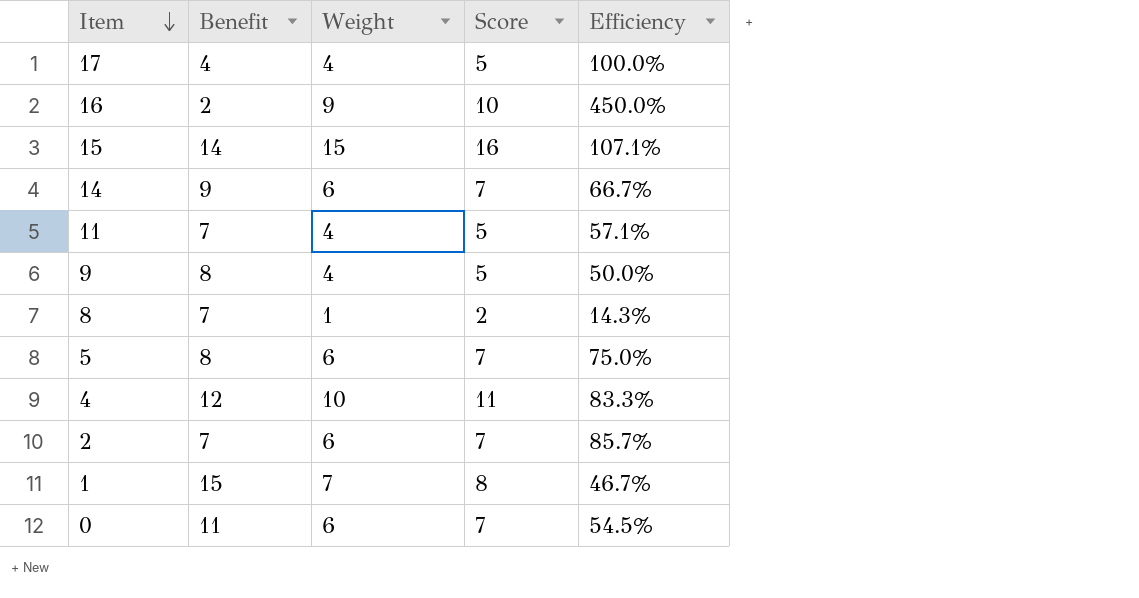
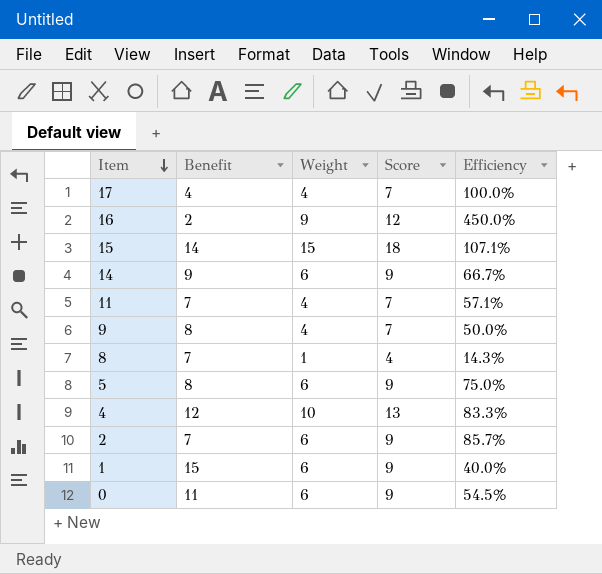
column Score | formula: [Weight] + 1 -> [Weight] + 3
1 | Weight: 7 -> 6
1 | Efficiency: 46.7% -> 40.0%

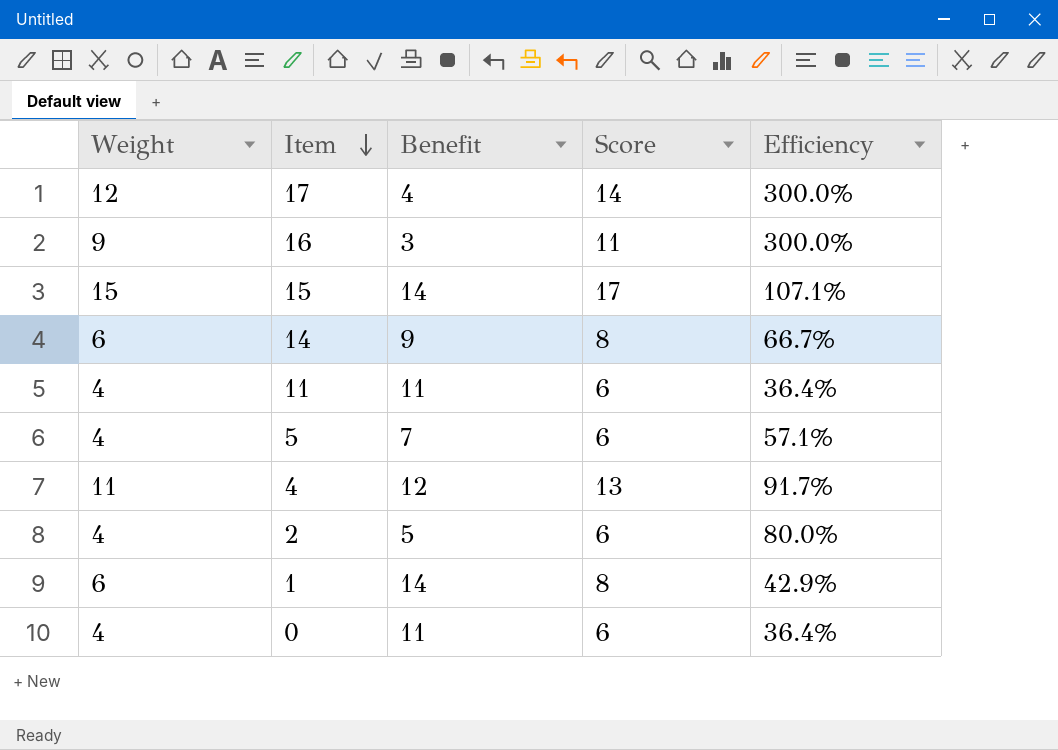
column Weight | position: 3 -> 1
column Score | formula: [Weight] + 3 -> [Weight] + 2
row 9: 8 | 4 | 7 | 50.0% -> none
row 8: 7 | 1 | 4 | 14.3% -> none
17 | Weight: 4 -> 12
17 | Efficiency: 100.0% -> 300.0%
16 | Benefit: 2 -> 3
16 | Efficiency: 450.0% -> 300.0%
11 | Benefit: 7 -> 11
11 | Efficiency: 57.1% -> 36.4%
5 | Weight: 6 -> 4
5 | Benefit: 8 -> 7
5 | Efficiency: 75.0% -> 57.1%
4 | Weight: 10 -> 11
4 | Efficiency: 83.3% -> 91.7%
2 | Weight: 6 -> 4
2 | Benefit: 7 -> 5
2 | Efficiency: 85.7% -> 80.0%
1 | Benefit: 15 -> 14
1 | Efficiency: 40.0% -> 42.9%
0 | Weight: 6 -> 4
0 | Efficiency: 54.5% -> 36.4%

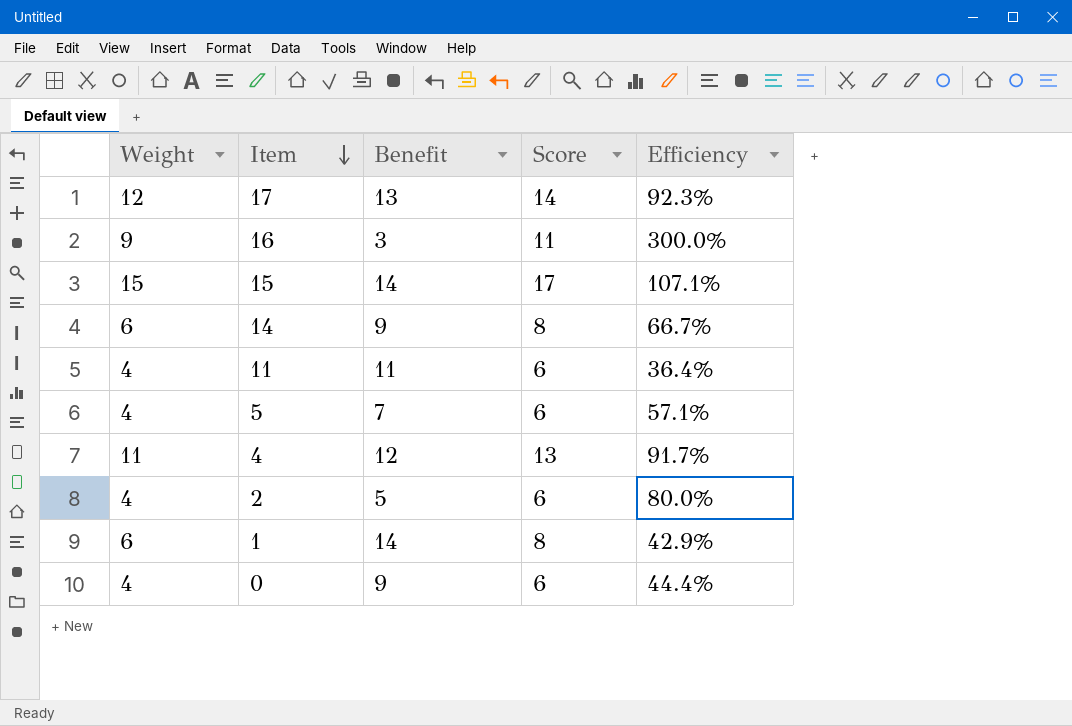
17 | Benefit: 4 -> 13
17 | Efficiency: 300.0% -> 92.3%
0 | Benefit: 11 -> 9
0 | Efficiency: 36.4% -> 44.4%

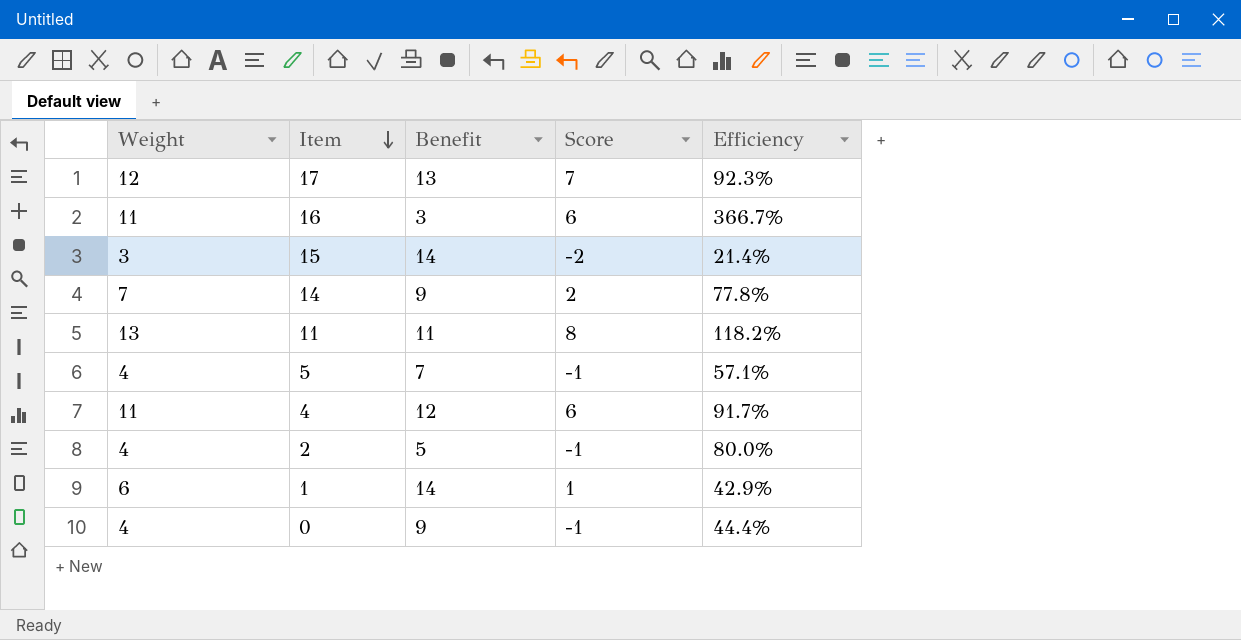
column Score | formula: [Weight] + 2 -> [Weight] - 5
16 | Weight: 9 -> 11
16 | Efficiency: 300.0% -> 366.7%
15 | Weight: 15 -> 3
15 | Efficiency: 107.1% -> 21.4%
14 | Weight: 6 -> 7
14 | Efficiency: 66.7% -> 77.8%
11 | Weight: 4 -> 13
11 | Efficiency: 36.4% -> 118.2%

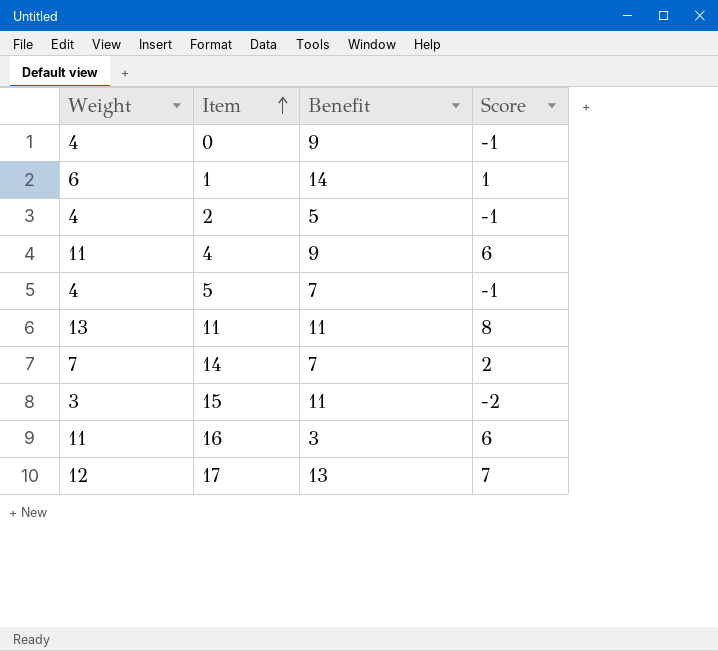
row order: Item descending -> Item ascending
column Efficiency | formula: [Weight] / [Benefit] -> none
4 | Benefit: 12 -> 9
14 | Benefit: 9 -> 7
15 | Benefit: 14 -> 11

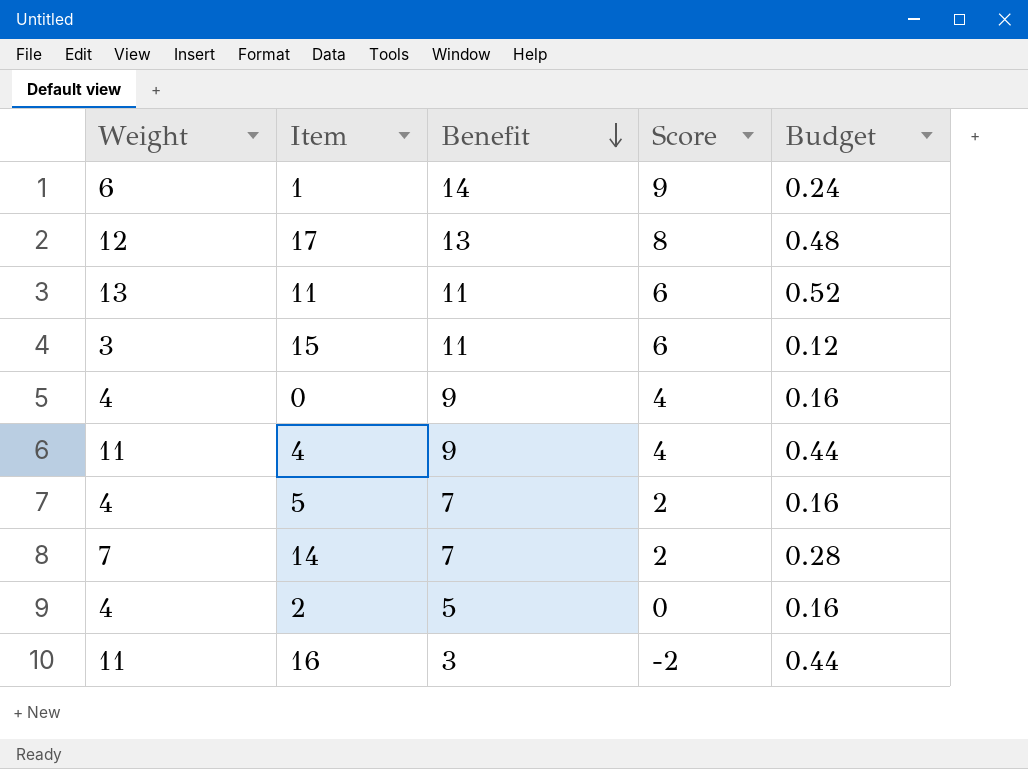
row order: Item ascending -> Benefit descending
column Score | formula: [Weight] - 5 -> [Benefit] - 5
column Budget | formula: none -> [Weight] * 0.04

